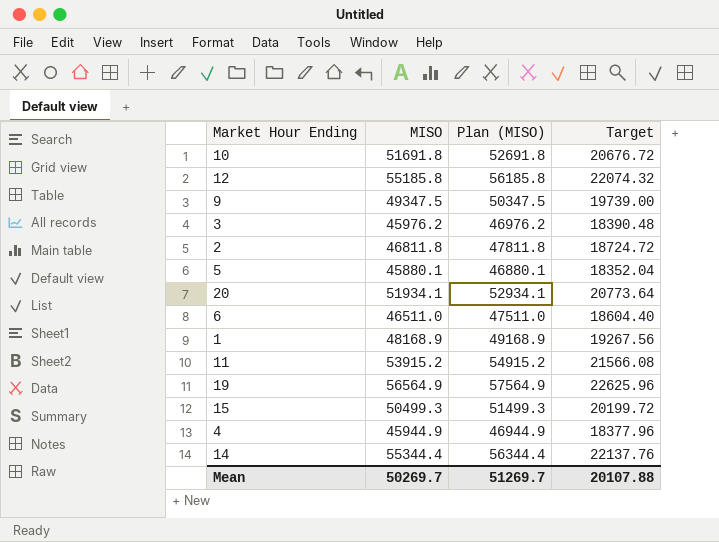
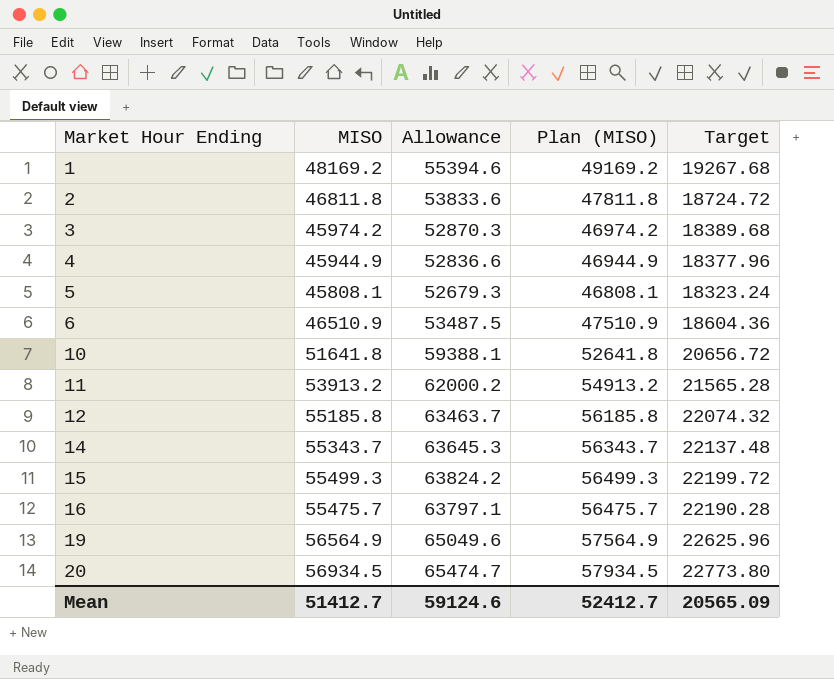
row order: none -> Market Hour Ending ascending
column Allowance | formula: none -> [MISO] * 1.15
row 9: 49347.5 | 50347.5 | 19739.00 -> none
1 | MISO: 48168.9 -> 48169.2
1 | Plan (MISO): 49168.9 -> 49169.2
1 | Target: 19267.56 -> 19267.68
3 | MISO: 45976.2 -> 45974.2
3 | Plan (MISO): 46976.2 -> 46974.2
3 | Target: 18390.48 -> 18389.68
5 | MISO: 45880.1 -> 45808.1
5 | Plan (MISO): 46880.1 -> 46808.1
5 | Target: 18352.04 -> 18323.24
6 | MISO: 46511.0 -> 46510.9
6 | Plan (MISO): 47511.0 -> 47510.9
6 | Target: 18604.40 -> 18604.36
10 | MISO: 51691.8 -> 51641.8
10 | Plan (MISO): 52691.8 -> 52641.8
10 | Target: 20676.72 -> 20656.72
11 | MISO: 53915.2 -> 53913.2
11 | Plan (MISO): 54915.2 -> 54913.2
11 | Target: 21566.08 -> 21565.28
14 | MISO: 55344.4 -> 55343.7
14 | Plan (MISO): 56344.4 -> 56343.7
14 | Target: 22137.76 -> 22137.48
15 | MISO: 50499.3 -> 55499.3
15 | Plan (MISO): 51499.3 -> 56499.3
15 | Target: 20199.72 -> 22199.72
row 16: none -> 55475.7 | 63797.1 | 56475.7 | 22190.28
20 | MISO: 51934.1 -> 56934.5
20 | Plan (MISO): 52934.1 -> 57934.5
20 | Target: 20773.64 -> 22773.80
Mean | MISO: 50269.7 -> 51412.7
Mean | Plan (MISO): 51269.7 -> 52412.7
Mean | Target: 20107.88 -> 20565.09

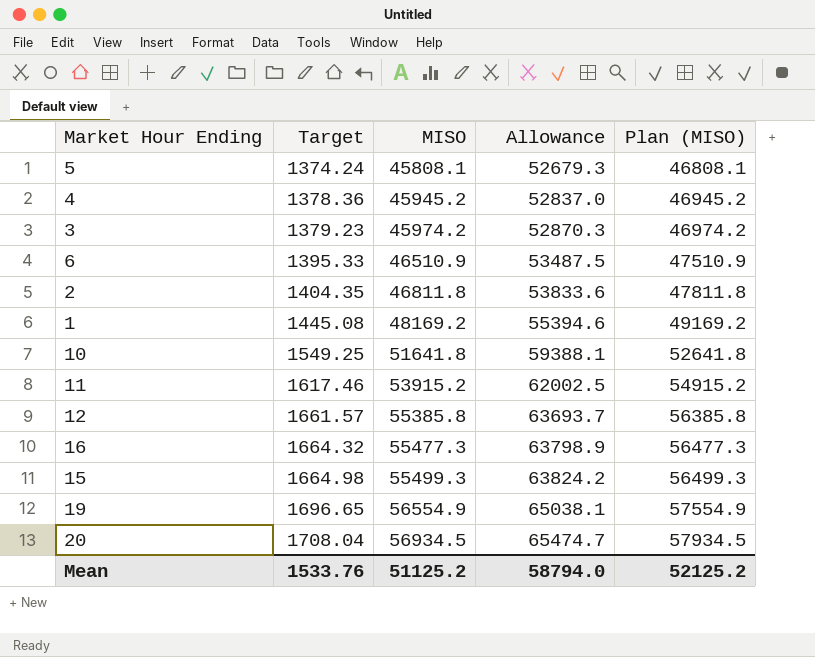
row order: Market Hour Ending ascending -> Target ascending
column Target | formula: [MISO] * 0.4 -> [MISO] * 0.03
column Target | position: 5 -> 2
row 14: 55343.7 | 63645.3 | 56343.7 | 22137.48 -> none
4 | MISO: 45944.9 -> 45945.2
4 | Allowance: 52836.6 -> 52837.0
4 | Plan (MISO): 46944.9 -> 46945.2
11 | MISO: 53913.2 -> 53915.2
11 | Allowance: 62000.2 -> 62002.5
11 | Plan (MISO): 54913.2 -> 54915.2
12 | MISO: 55185.8 -> 55385.8
12 | Allowance: 63463.7 -> 63693.7
12 | Plan (MISO): 56185.8 -> 56385.8
16 | MISO: 55475.7 -> 55477.3
16 | Allowance: 63797.1 -> 63798.9
16 | Plan (MISO): 56475.7 -> 56477.3
19 | MISO: 56564.9 -> 56554.9
19 | Allowance: 65049.6 -> 65038.1
19 | Plan (MISO): 57564.9 -> 57554.9
Mean | Target: 20565.09 -> 1533.76
Mean | MISO: 51412.7 -> 51125.2
Mean | Allowance: 59124.6 -> 58794.0
Mean | Plan (MISO): 52412.7 -> 52125.2

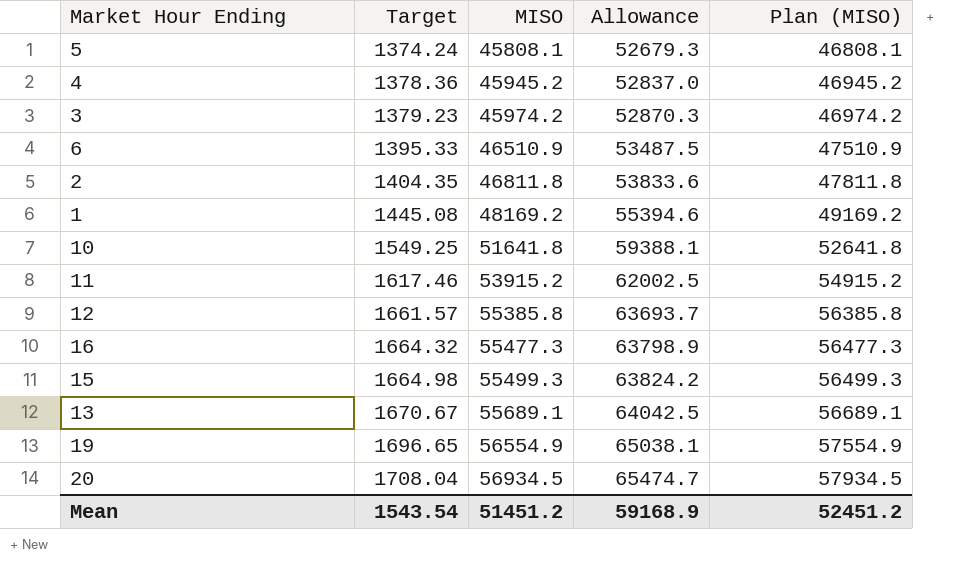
row 13: none -> 1670.67 | 55689.1 | 64042.5 | 56689.1
Mean | Target: 1533.76 -> 1543.54
Mean | MISO: 51125.2 -> 51451.2
Mean | Allowance: 58794.0 -> 59168.9
Mean | Plan (MISO): 52125.2 -> 52451.2

